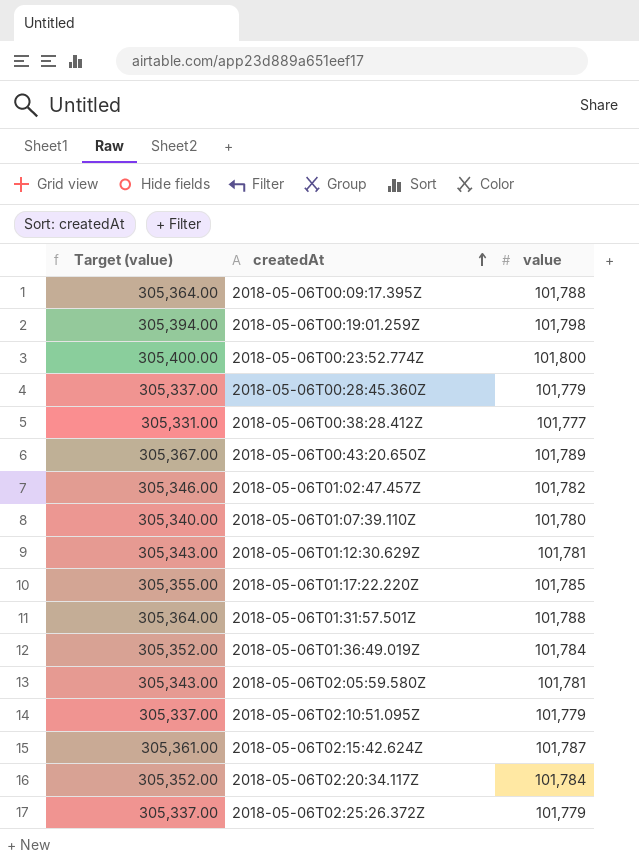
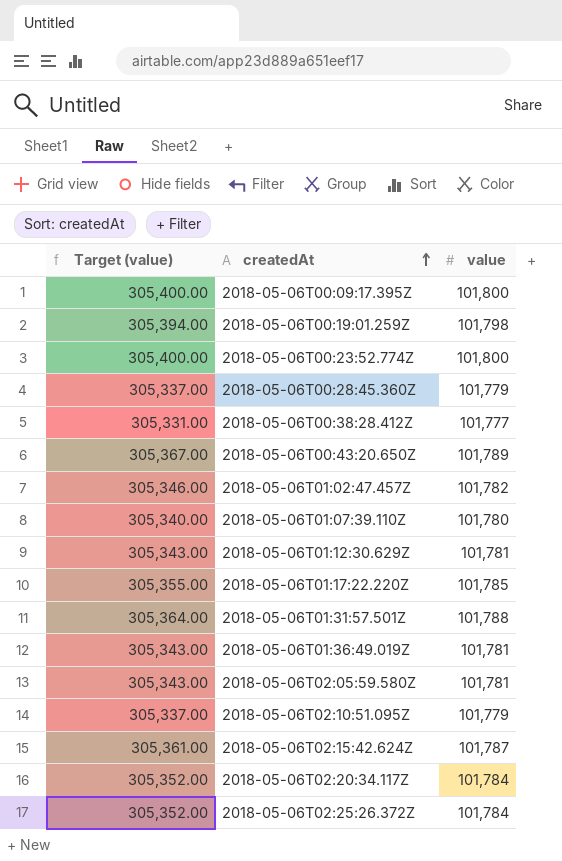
2018-05-06T00:09:17.395Z | Target (value): 305,364.00 -> 305,400.00
2018-05-06T00:09:17.395Z | value: 101,788 -> 101,800
2018-05-06T01:36:49.019Z | Target (value): 305,352.00 -> 305,343.00
2018-05-06T01:36:49.019Z | value: 101,784 -> 101,781
2018-05-06T02:25:26.372Z | Target (value): 305,337.00 -> 305,352.00
2018-05-06T02:25:26.372Z | value: 101,779 -> 101,784

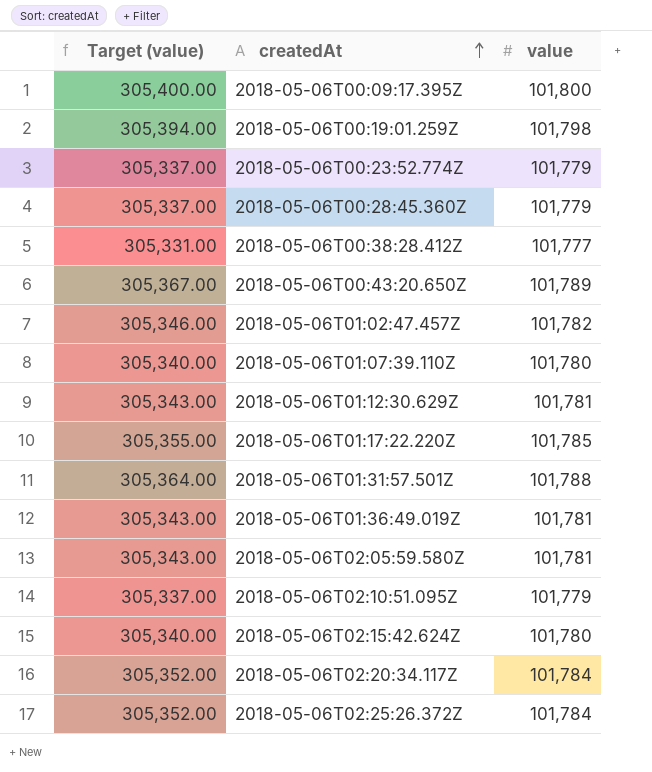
2018-05-06T00:23:52.774Z | Target (value): 305,400.00 -> 305,337.00
2018-05-06T00:23:52.774Z | value: 101,800 -> 101,779
2018-05-06T02:15:42.624Z | Target (value): 305,361.00 -> 305,340.00
2018-05-06T02:15:42.624Z | value: 101,787 -> 101,780

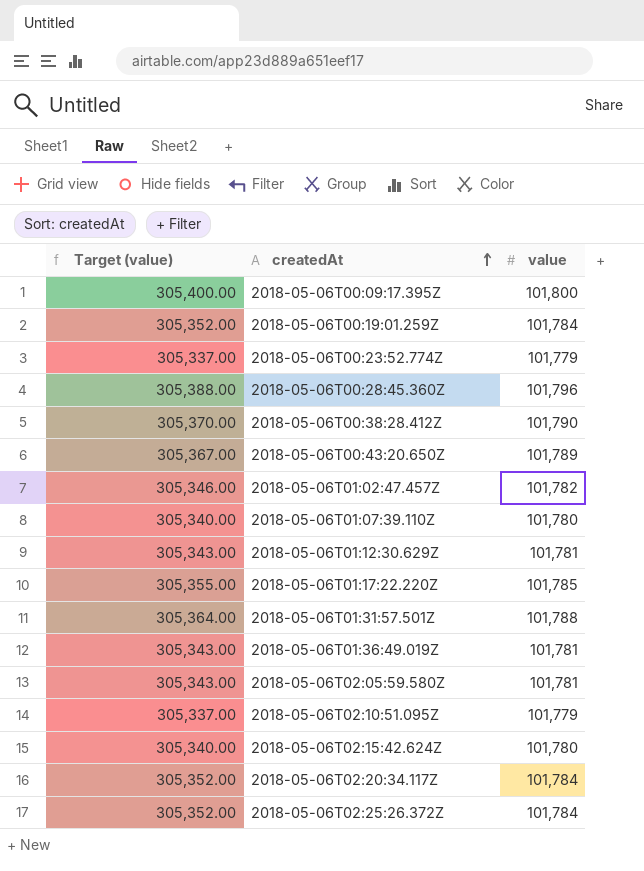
2018-05-06T00:19:01.259Z | Target (value): 305,394.00 -> 305,352.00
2018-05-06T00:19:01.259Z | value: 101,798 -> 101,784
2018-05-06T00:28:45.360Z | Target (value): 305,337.00 -> 305,388.00
2018-05-06T00:28:45.360Z | value: 101,779 -> 101,796
2018-05-06T00:38:28.412Z | Target (value): 305,331.00 -> 305,370.00
2018-05-06T00:38:28.412Z | value: 101,777 -> 101,790

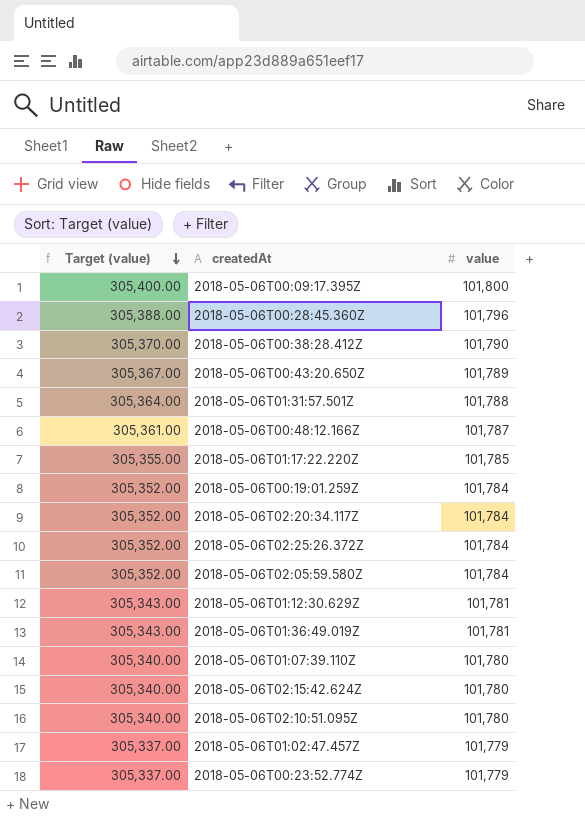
row order: createdAt ascending -> Target (value) descending
row 2018-05-06T00:48:12.166Z: none -> 305,361.00 | 101,787
2018-05-06T02:05:59.580Z | Target (value): 305,343.00 -> 305,352.00
2018-05-06T02:05:59.580Z | value: 101,781 -> 101,784
2018-05-06T02:10:51.095Z | Target (value): 305,337.00 -> 305,340.00
2018-05-06T02:10:51.095Z | value: 101,779 -> 101,780
2018-05-06T01:02:47.457Z | Target (value): 305,346.00 -> 305,337.00
2018-05-06T01:02:47.457Z | value: 101,782 -> 101,779

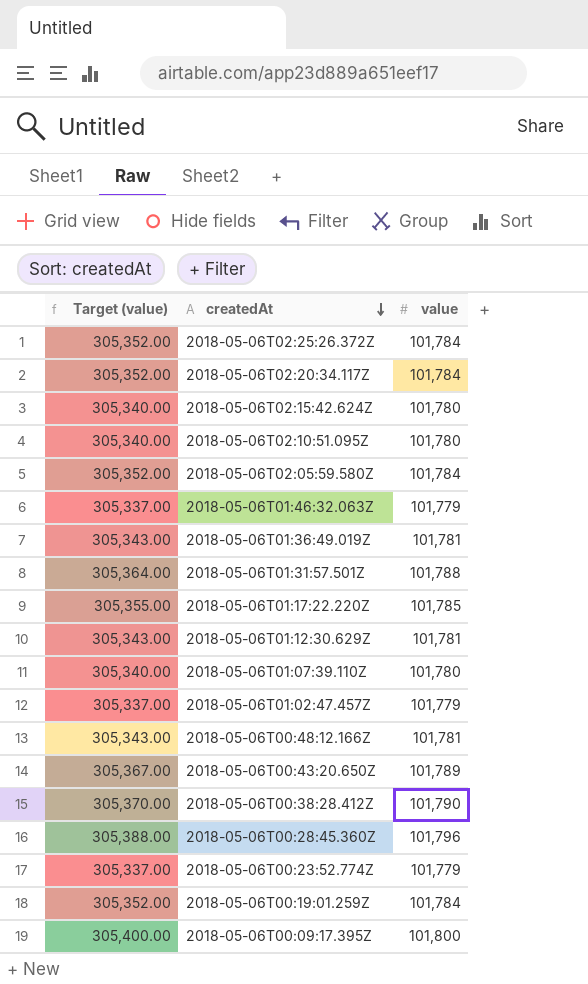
row order: Target (value) descending -> createdAt descending
row 2018-05-06T01:46:32.063Z: none -> 305,337.00 | 101,779
2018-05-06T00:48:12.166Z | Target (value): 305,361.00 -> 305,343.00
2018-05-06T00:48:12.166Z | value: 101,787 -> 101,781

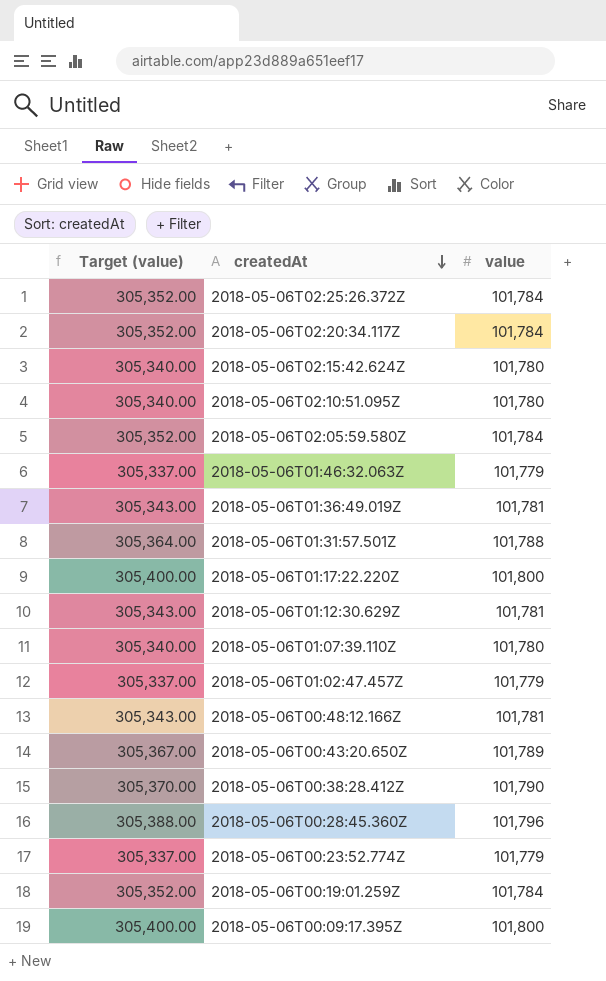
2018-05-06T01:17:22.220Z | Target (value): 305,355.00 -> 305,400.00
2018-05-06T01:17:22.220Z | value: 101,785 -> 101,800

